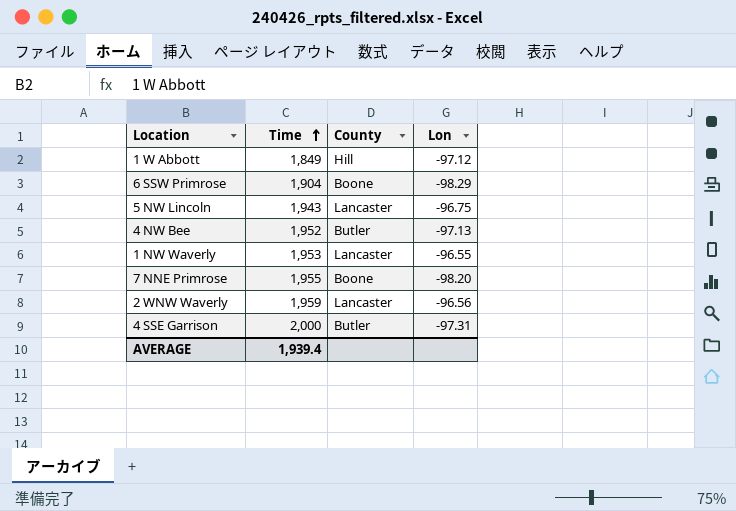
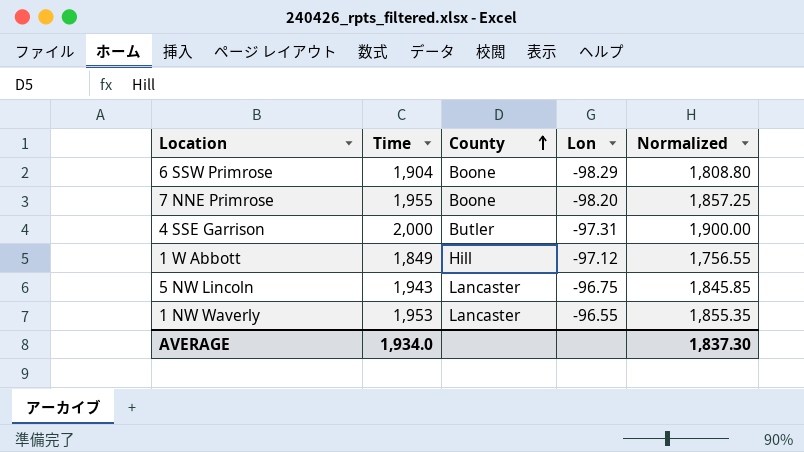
row order: Time ascending -> County ascending
column Normalized | formula: none -> [Time] * 0.95
row 4 NW Bee: 1,952 | Butler | -97.13 -> none
row 2 WNW Waverly: 1,959 | Lancaster | -96.56 -> none
AVERAGE | Time: 1,939.4 -> 1,934.0

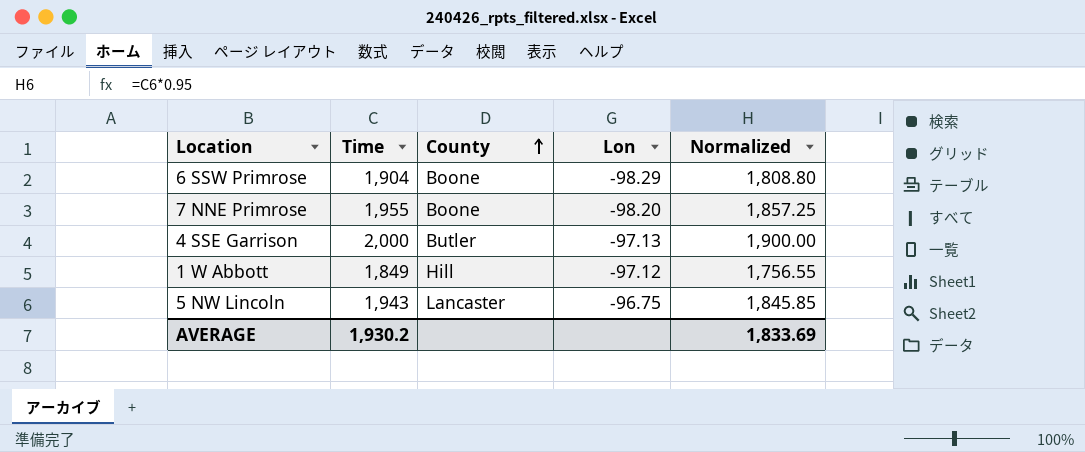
row 1 NW Waverly: 1,953 | Lancaster | -96.55 | 1,855.35 -> none
4 SSE Garrison | Lon: -97.31 -> -97.13
AVERAGE | Time: 1,934.0 -> 1,930.2
AVERAGE | Normalized: 1,837.30 -> 1,833.69

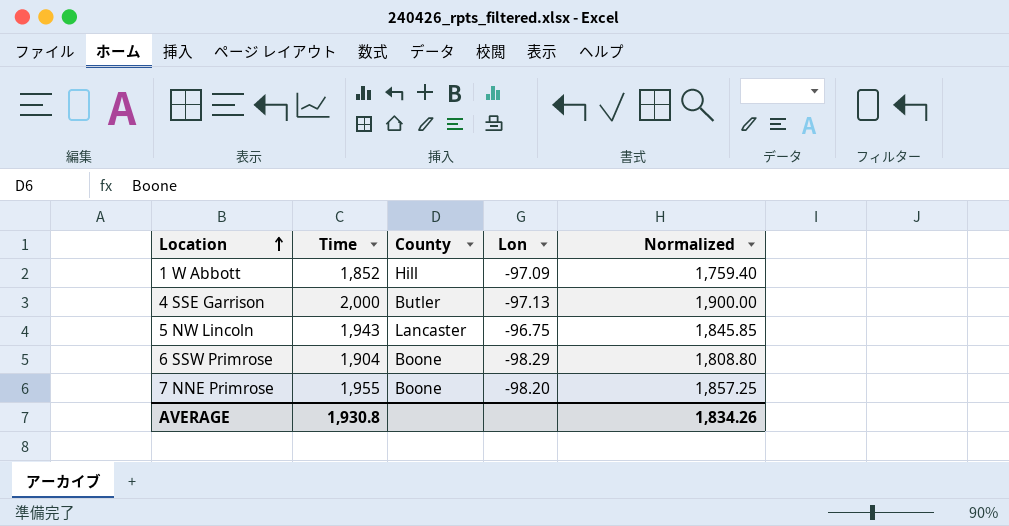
row order: County ascending -> Location ascending
1 W Abbott | Time: 1,849 -> 1,852
1 W Abbott | Lon: -97.12 -> -97.09
1 W Abbott | Normalized: 1,756.55 -> 1,759.40
AVERAGE | Time: 1,930.2 -> 1,930.8
AVERAGE | Normalized: 1,833.69 -> 1,834.26

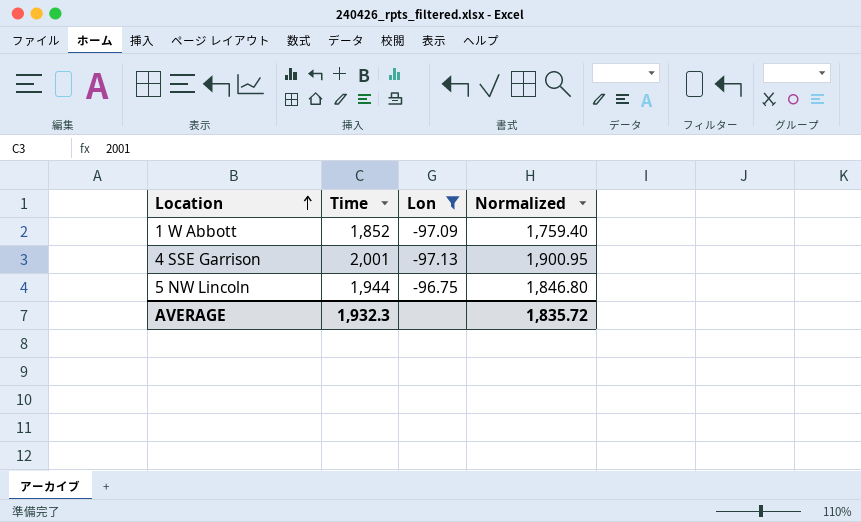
filter: none -> Lon >= -97.13
column County | position: 3 -> none
4 SSE Garrison | Time: 2,000 -> 2,001
4 SSE Garrison | Normalized: 1,900.00 -> 1,900.95
5 NW Lincoln | Time: 1,943 -> 1,944
5 NW Lincoln | Normalized: 1,845.85 -> 1,846.80
AVERAGE | Time: 1,930.8 -> 1,932.3
AVERAGE | Normalized: 1,834.26 -> 1,835.72

